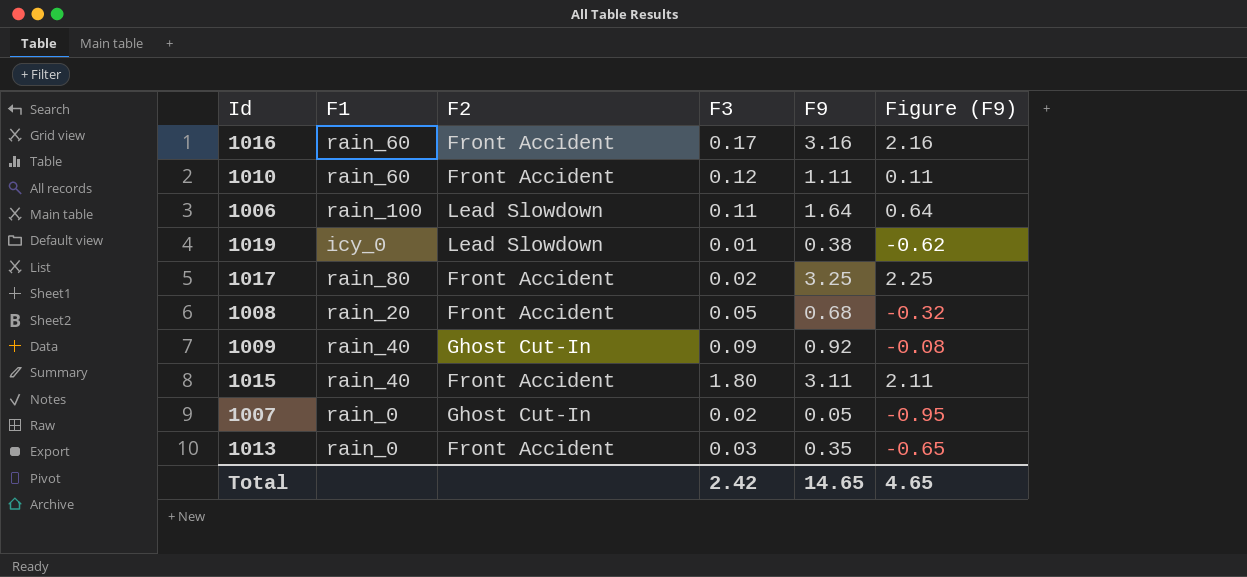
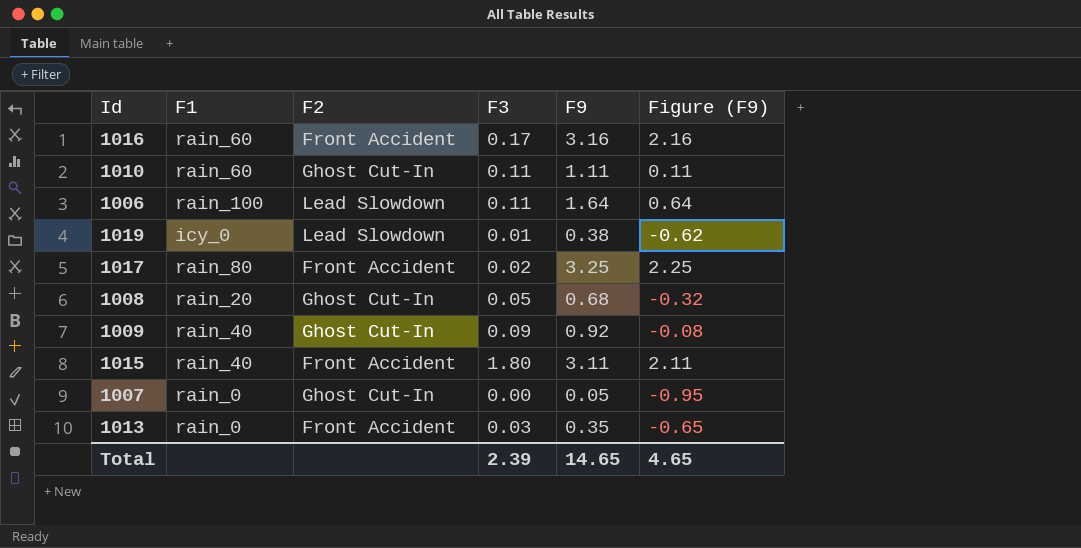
1010 | F2: Front Accident -> Ghost Cut-In
1010 | F3: 0.12 -> 0.11
1008 | F2: Front Accident -> Ghost Cut-In
1007 | F3: 0.02 -> 0.00
Total | F3: 2.42 -> 2.39

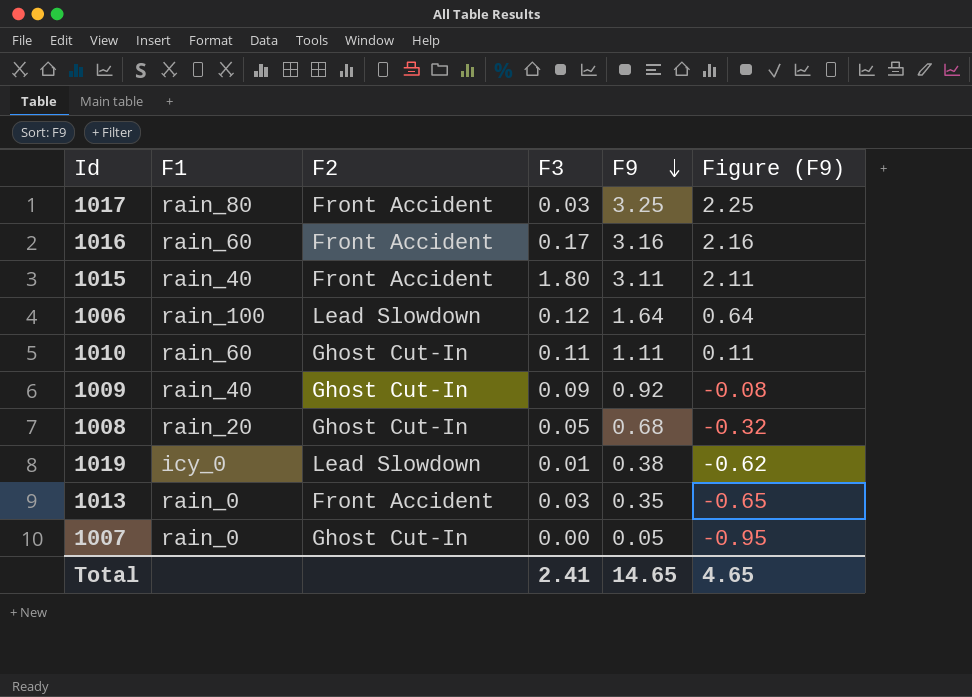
row order: none -> F9 descending
1017 | F3: 0.02 -> 0.03
1006 | F3: 0.11 -> 0.12
Total | F3: 2.39 -> 2.41

